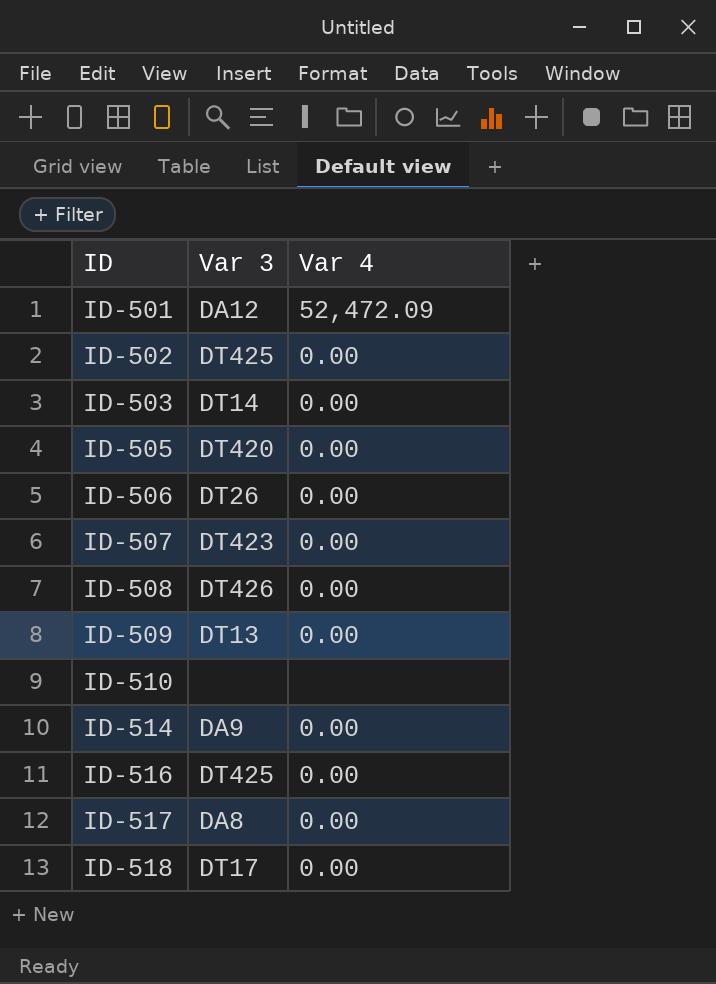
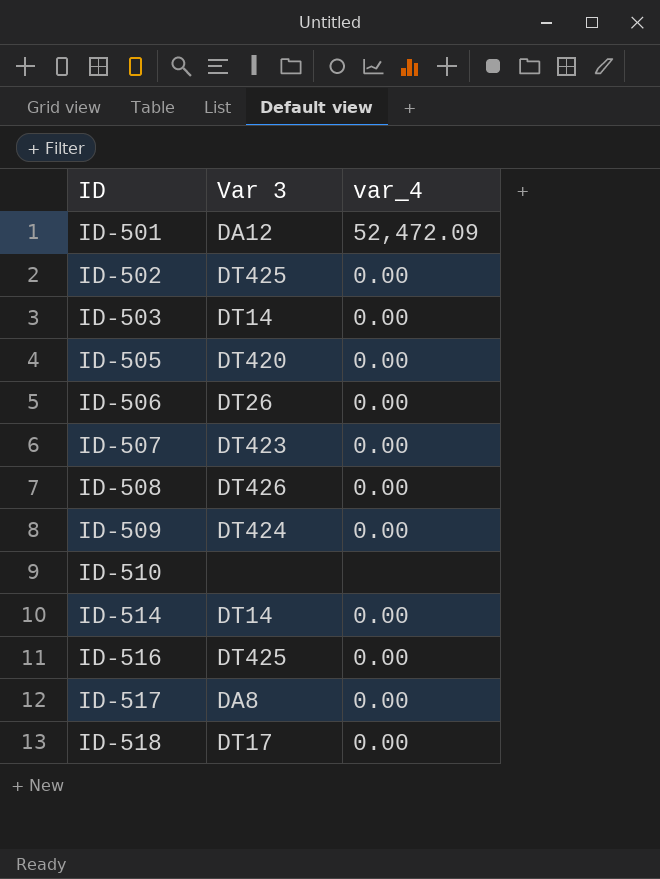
column name: Var 4 -> var_4
ID-509 | Var 3: DT13 -> DT424
ID-514 | Var 3: DA9 -> DT14

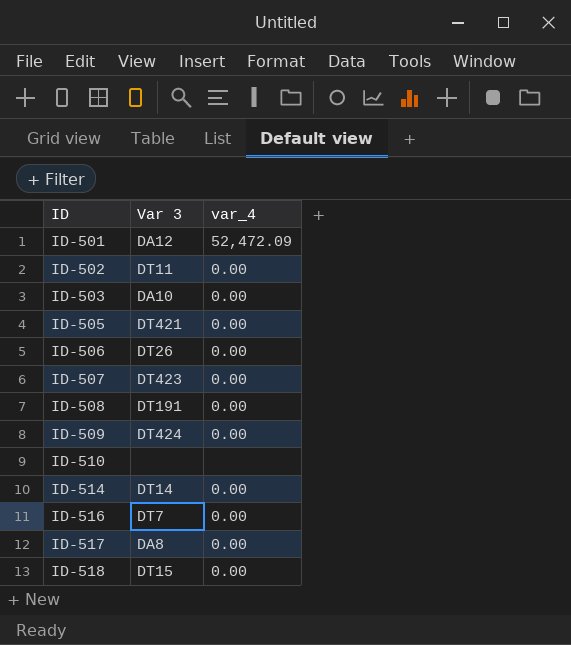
ID-502 | Var 3: DT425 -> DT11
ID-503 | Var 3: DT14 -> DA10
ID-505 | Var 3: DT420 -> DT421
ID-508 | Var 3: DT426 -> DT191
ID-516 | Var 3: DT425 -> DT7
ID-518 | Var 3: DT17 -> DT15

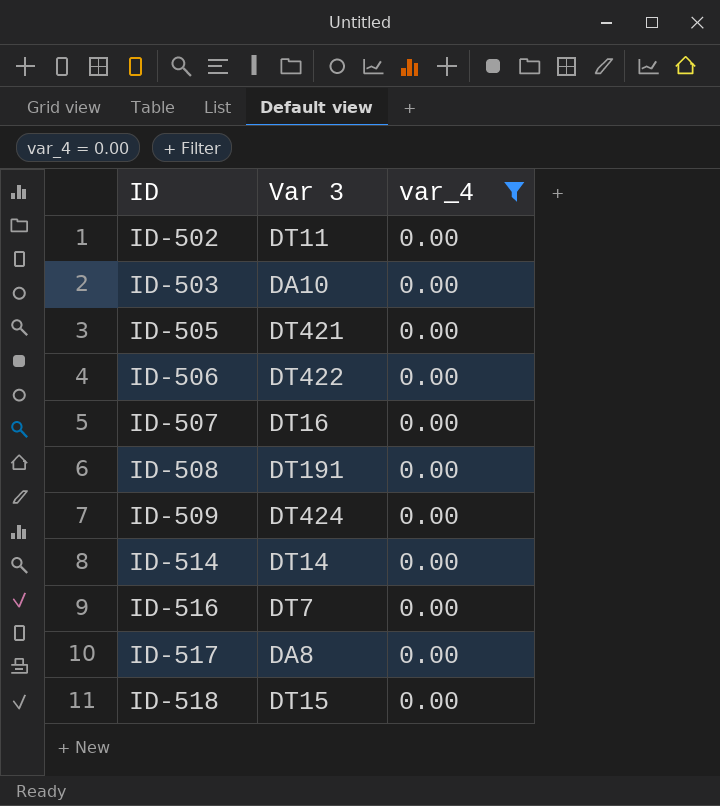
filter: none -> var_4 = 0.00
ID-506 | Var 3: DT26 -> DT422
ID-507 | Var 3: DT423 -> DT16

